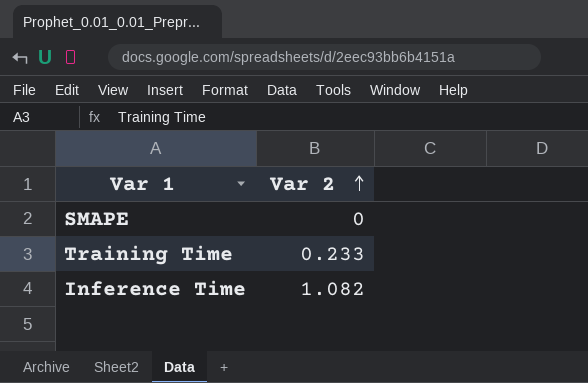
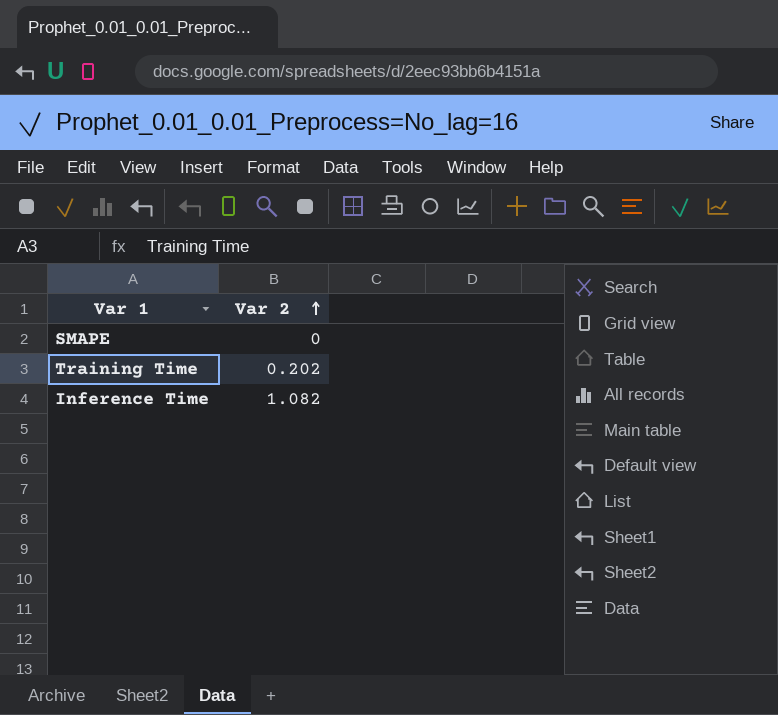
Training Time | Var 2: 0.233 -> 0.202

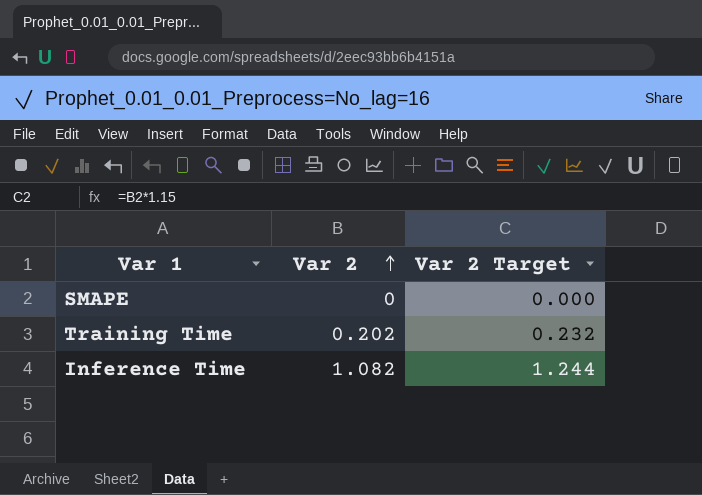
column Var 2 Target | formula: none -> [Var 2] * 1.15

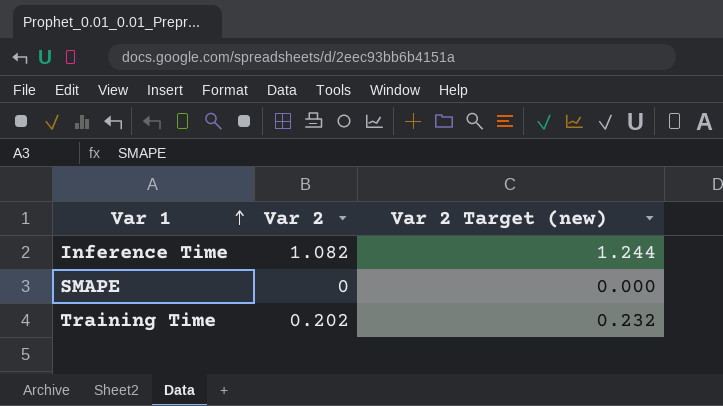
row order: Var 2 ascending -> Var 1 ascending
column name: Var 2 Target -> Var 2 Target (new)

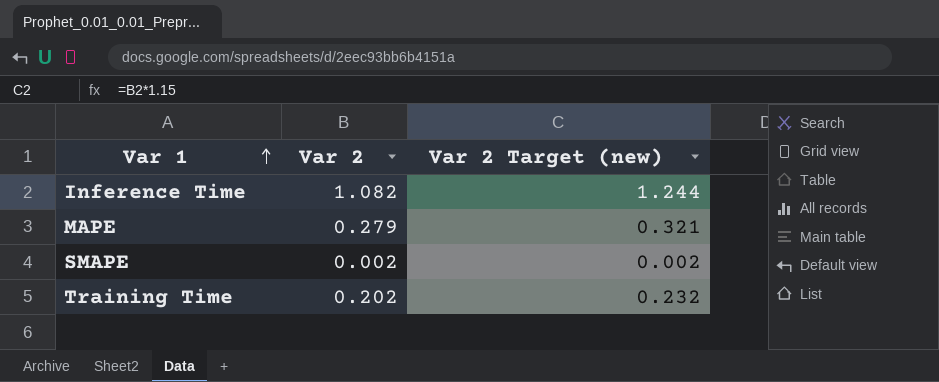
row MAPE: none -> 0.279 | 0.321
SMAPE | Var 2: 0 -> 0.002
SMAPE | Var 2 Target (new): 0.000 -> 0.002

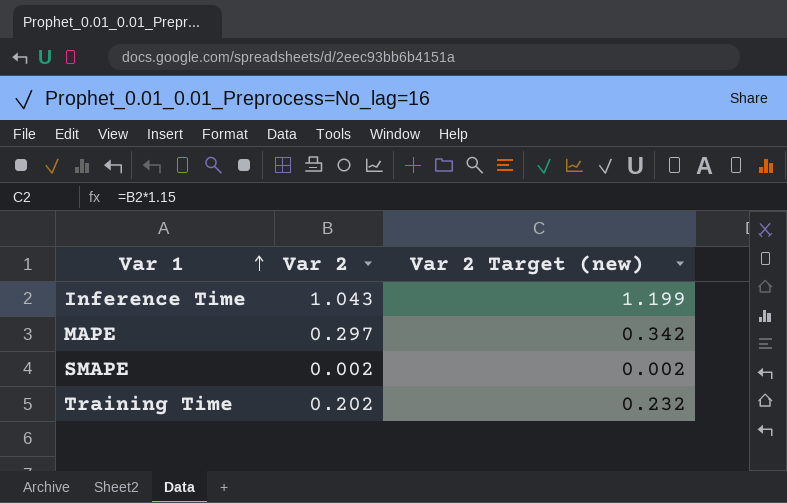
Inference Time | Var 2: 1.082 -> 1.043
Inference Time | Var 2 Target (new): 1.244 -> 1.199
MAPE | Var 2: 0.279 -> 0.297
MAPE | Var 2 Target (new): 0.321 -> 0.342

